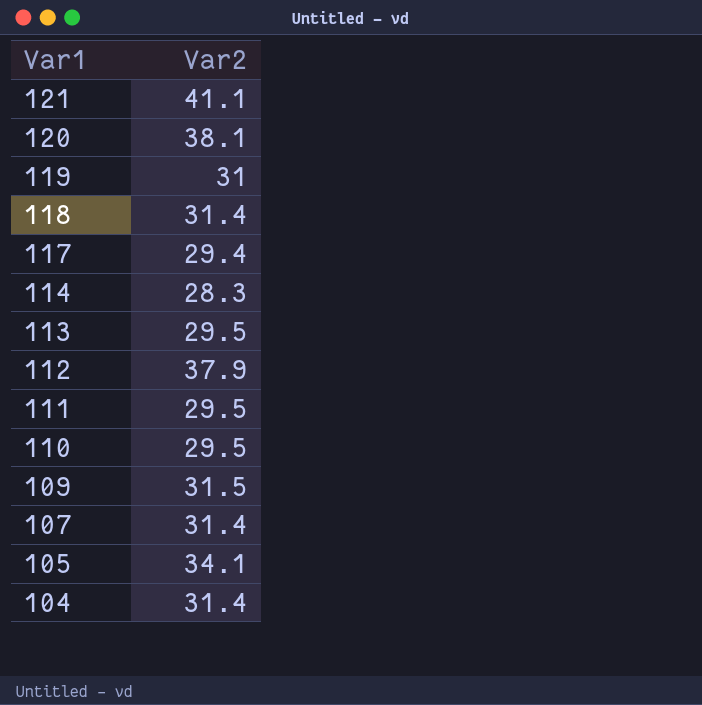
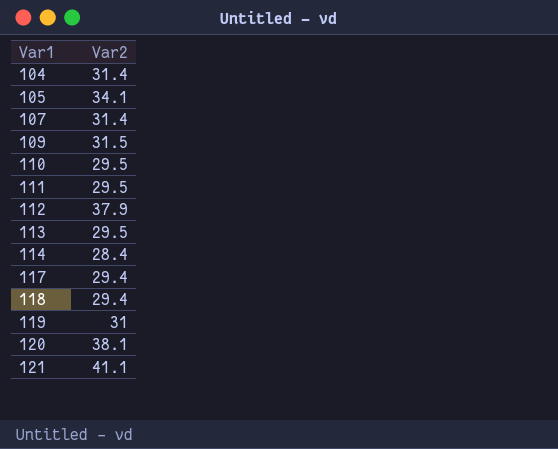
row order: Var1 descending -> Var1 ascending
114 | Var2: 28.3 -> 28.4
118 | Var2: 31.4 -> 29.4

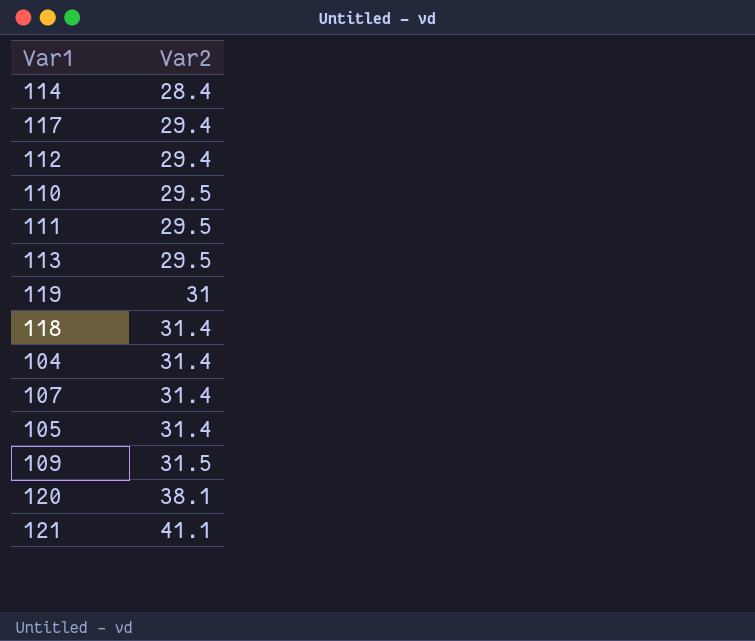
row order: Var1 ascending -> Var2 ascending
112 | Var2: 37.9 -> 29.4
118 | Var2: 29.4 -> 31.4
105 | Var2: 34.1 -> 31.4

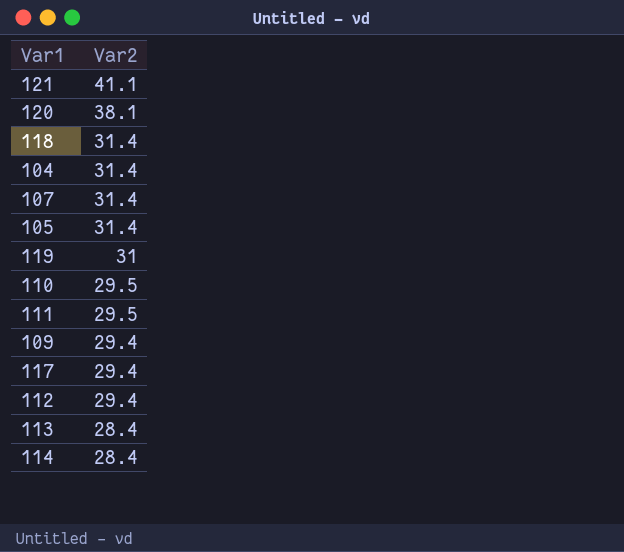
row order: Var2 ascending -> Var2 descending
109 | Var2: 31.5 -> 29.4
113 | Var2: 29.5 -> 28.4

